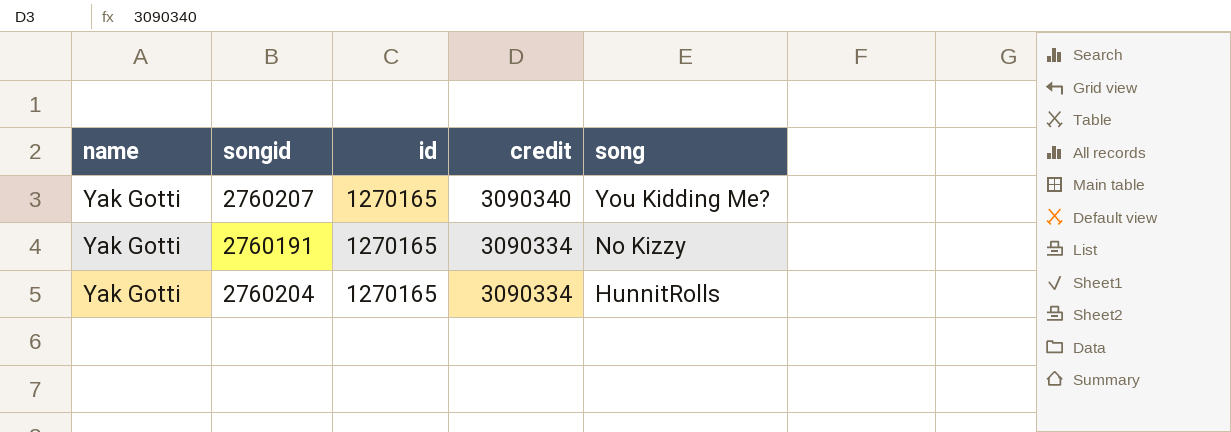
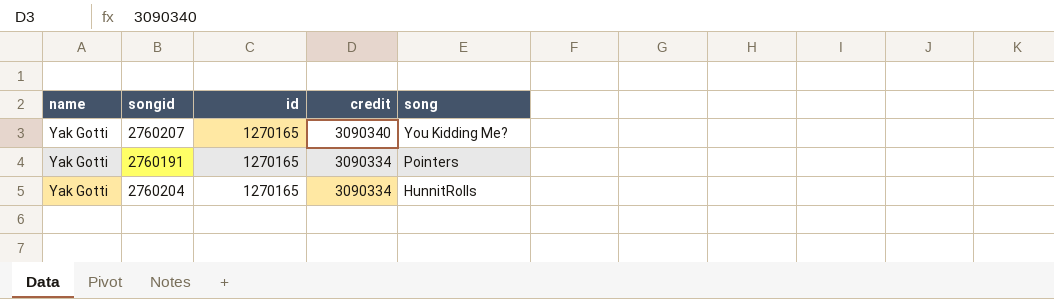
2760191 | song: No Kizzy -> Pointers

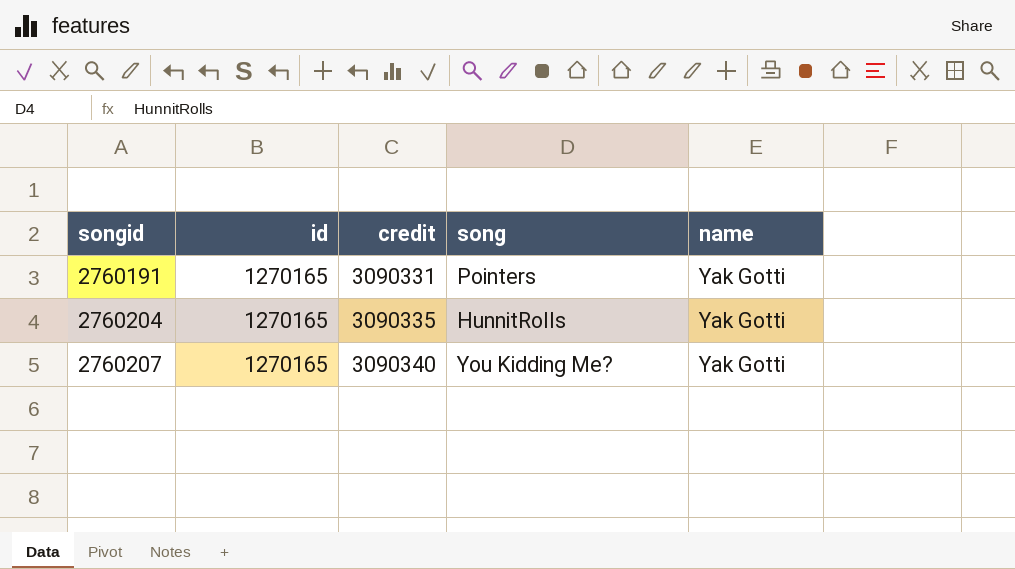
row order: credit descending -> songid ascending
column name | position: 1 -> 5
2760191 | credit: 3090334 -> 3090331
2760204 | credit: 3090334 -> 3090335

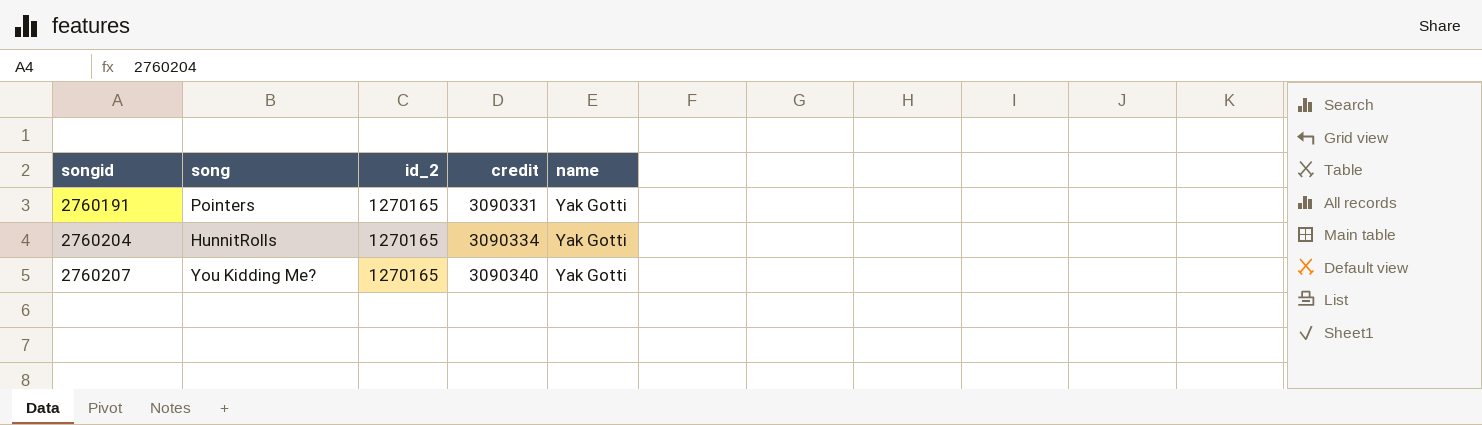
column song | position: 4 -> 2
column name: id -> id_2
2760204 | credit: 3090335 -> 3090334

